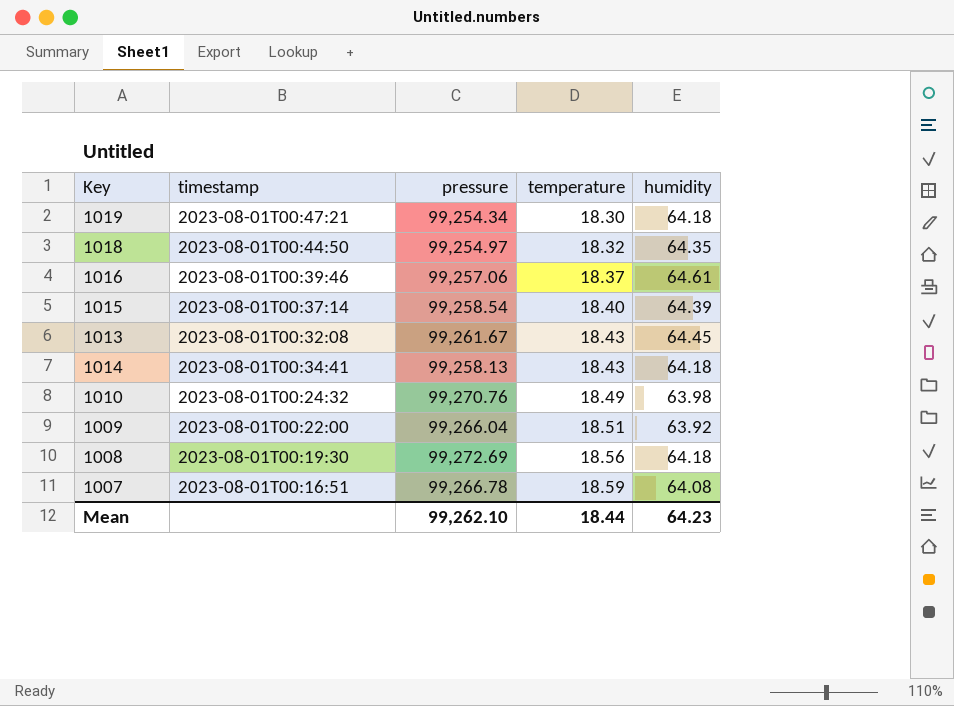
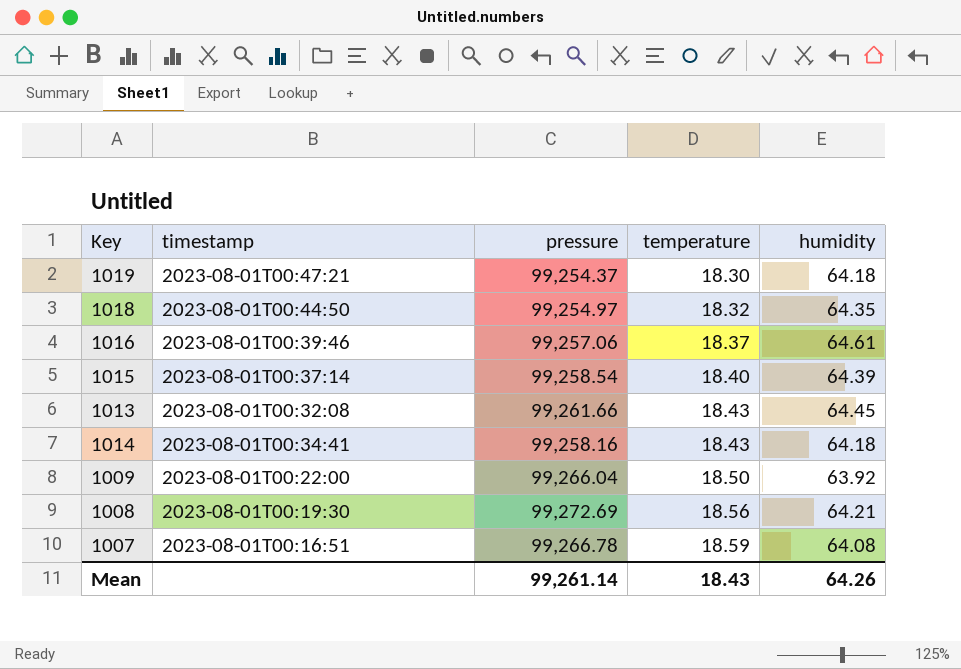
row 1010: 2023-08-01T00:24:32 | 99,270.76 | 18.49 | 63.98 -> none
1019 | pressure: 99,254.34 -> 99,254.37
1013 | pressure: 99,261.67 -> 99,261.66
1014 | pressure: 99,258.13 -> 99,258.16
1009 | temperature: 18.51 -> 18.50
1008 | humidity: 64.18 -> 64.21
Mean | pressure: 99,262.10 -> 99,261.14
Mean | temperature: 18.44 -> 18.43
Mean | humidity: 64.23 -> 64.26

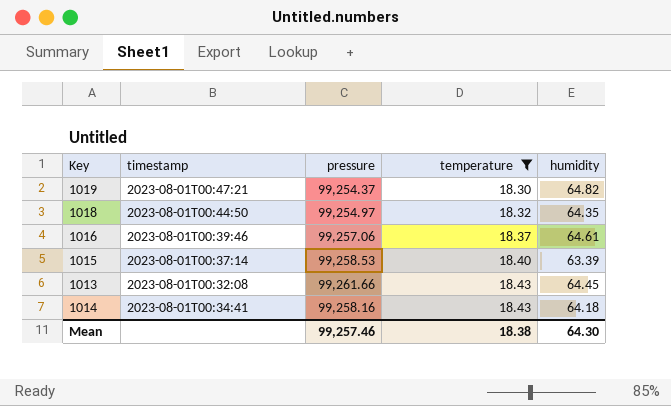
filter: none -> temperature <= 18.43
1019 | humidity: 64.18 -> 64.82
1015 | pressure: 99,258.54 -> 99,258.53
1015 | humidity: 64.39 -> 63.39
Mean | pressure: 99,261.14 -> 99,257.46
Mean | temperature: 18.43 -> 18.38
Mean | humidity: 64.26 -> 64.30

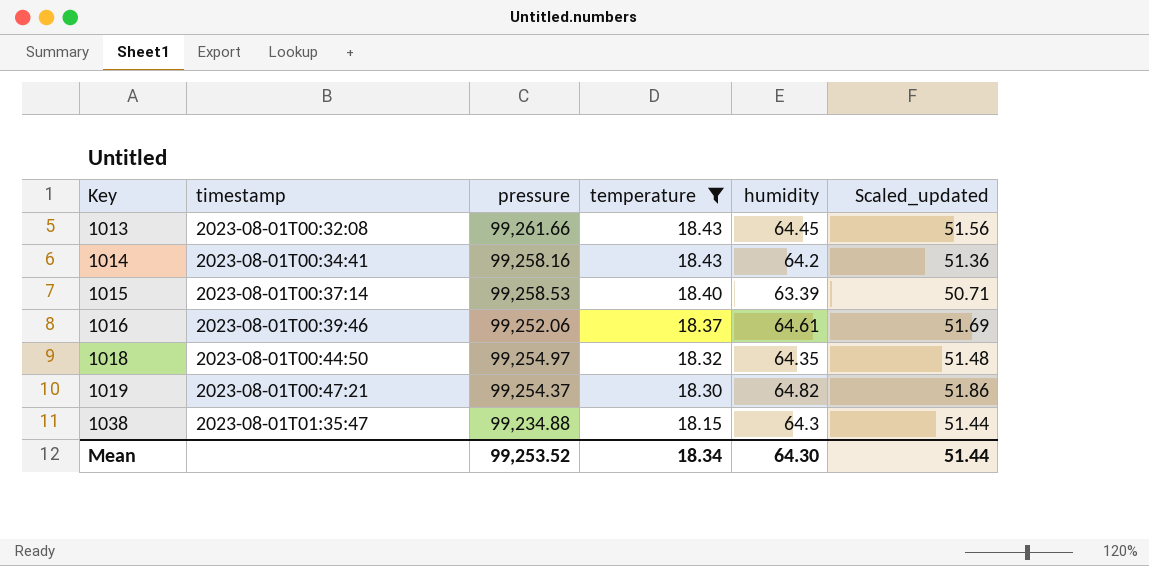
row order: temperature ascending -> Key ascending
column Scaled_updated | formula: none -> [humidity] * 0.8
1014 | humidity: 64.18 -> 64.2
1016 | pressure: 99,257.06 -> 99,252.06
row 1038: none -> 2023-08-01T01:35:47 | 99,234.88 | 18.15 | 64.3 | 51.44
Mean | pressure: 99,257.46 -> 99,253.52
Mean | temperature: 18.38 -> 18.34

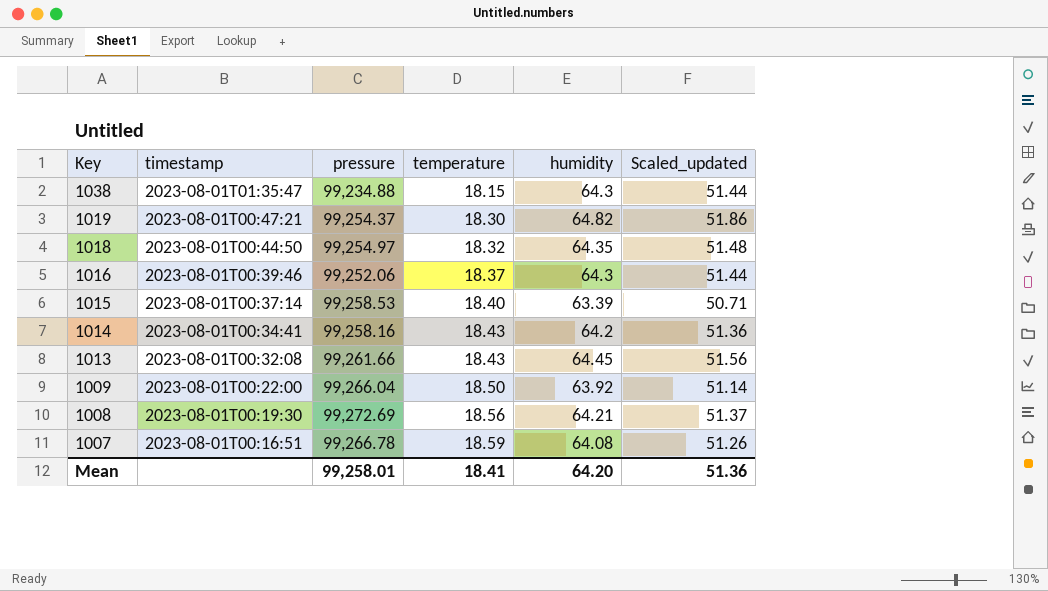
filter: temperature <= 18.43 -> none
row order: Key ascending -> Key descending
1016 | humidity: 64.61 -> 64.3
1016 | Scaled_updated: 51.69 -> 51.44
Mean | pressure: 99,253.52 -> 99,258.01
Mean | temperature: 18.34 -> 18.41
Mean | humidity: 64.30 -> 64.20
Mean | Scaled_updated: 51.44 -> 51.36

